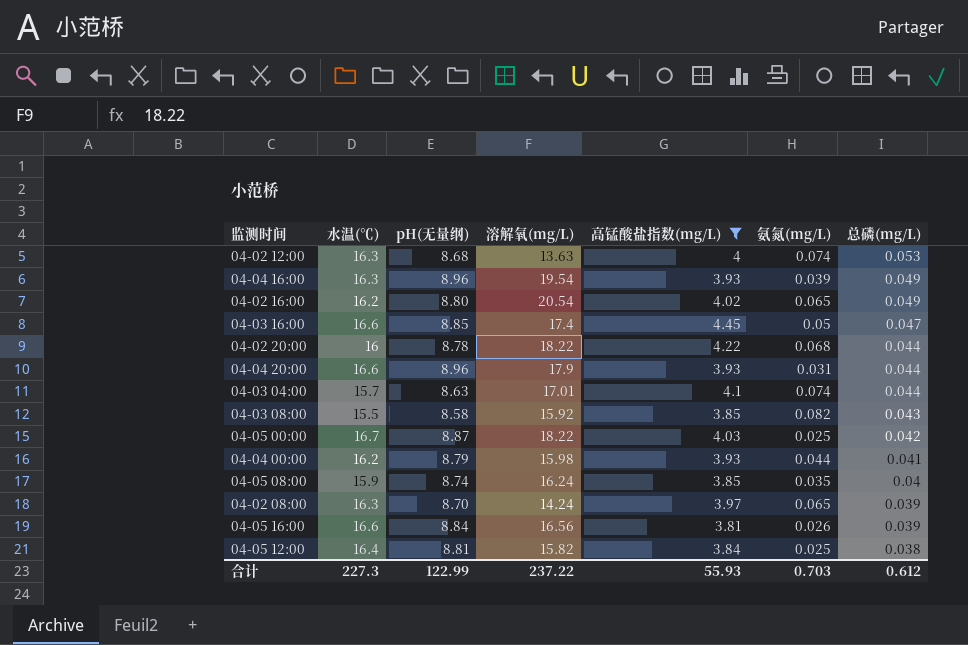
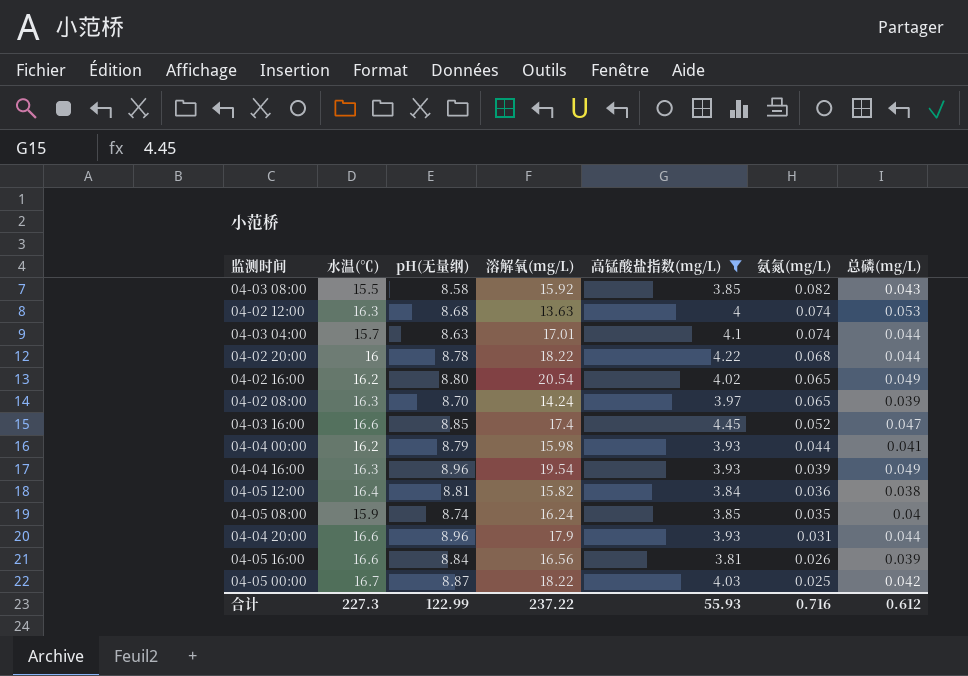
row order: 总磷(mg/L) descending -> 氨氮(mg/L) descending
04-03 16:00 | 氨氮(mg/L): 0.05 -> 0.052
04-05 12:00 | 氨氮(mg/L): 0.025 -> 0.036
合计 | 氨氮(mg/L): 0.703 -> 0.716

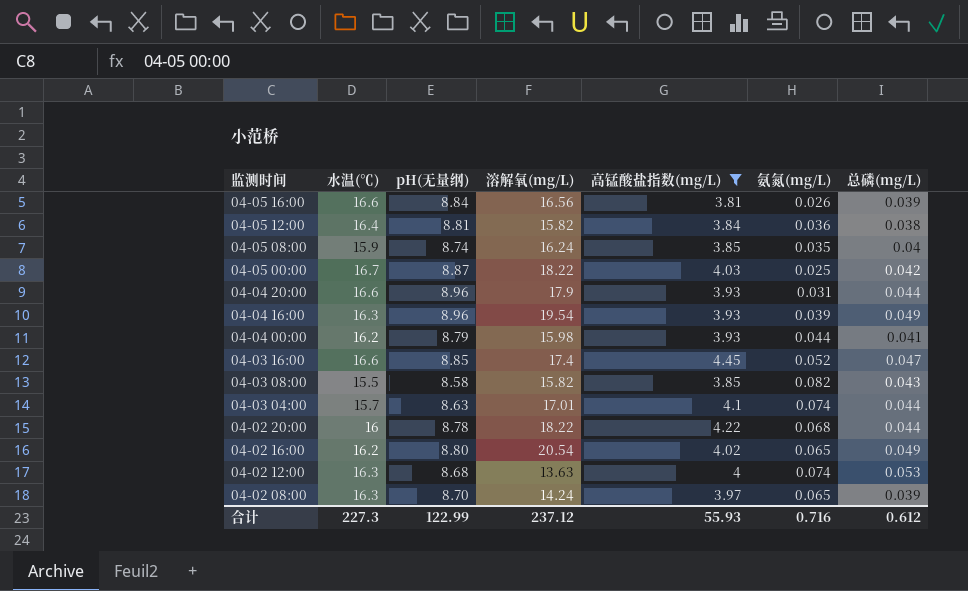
row order: 氨氮(mg/L) descending -> 监测时间 descending
04-03 08:00 | 溶解氧(mg/L): 15.92 -> 15.82
合计 | 溶解氧(mg/L): 237.22 -> 237.12

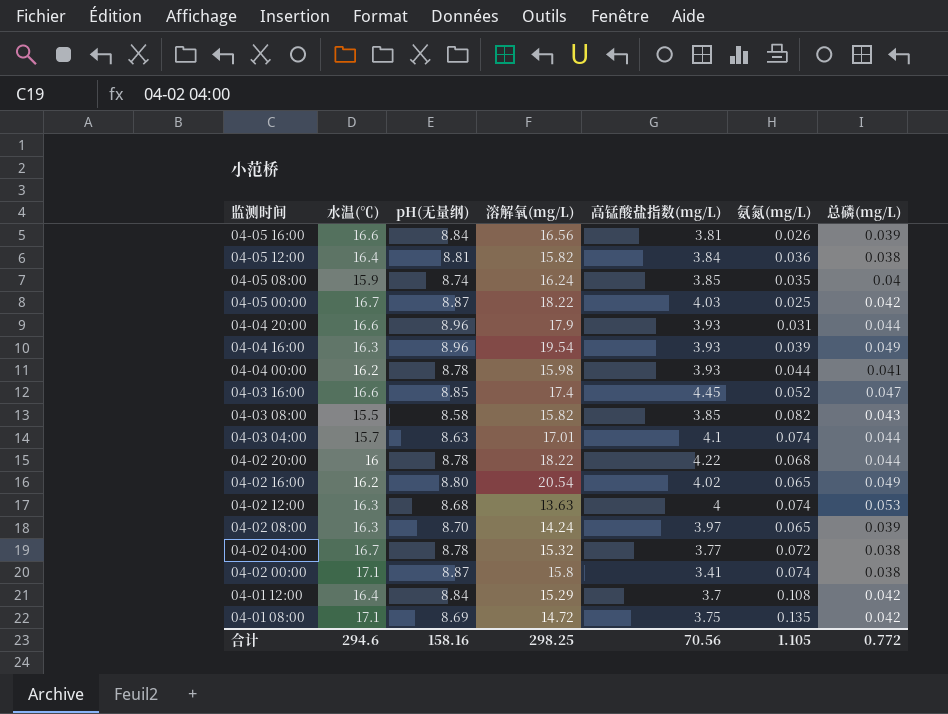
filter: 高锰酸盐指数(mg/L) >= 3.81 -> none
04-04 00:00 | pH(无量纲): 8.79 -> 8.78
合计 | 水温(℃): 227.3 -> 294.6
合计 | pH(无量纲): 122.99 -> 158.16
合计 | 溶解氧(mg/L): 237.12 -> 298.25
合计 | 高锰酸盐指数(mg/L): 55.93 -> 70.56
合计 | 氨氮(mg/L): 0.716 -> 1.105
合计 | 总磷(mg/L): 0.612 -> 0.772

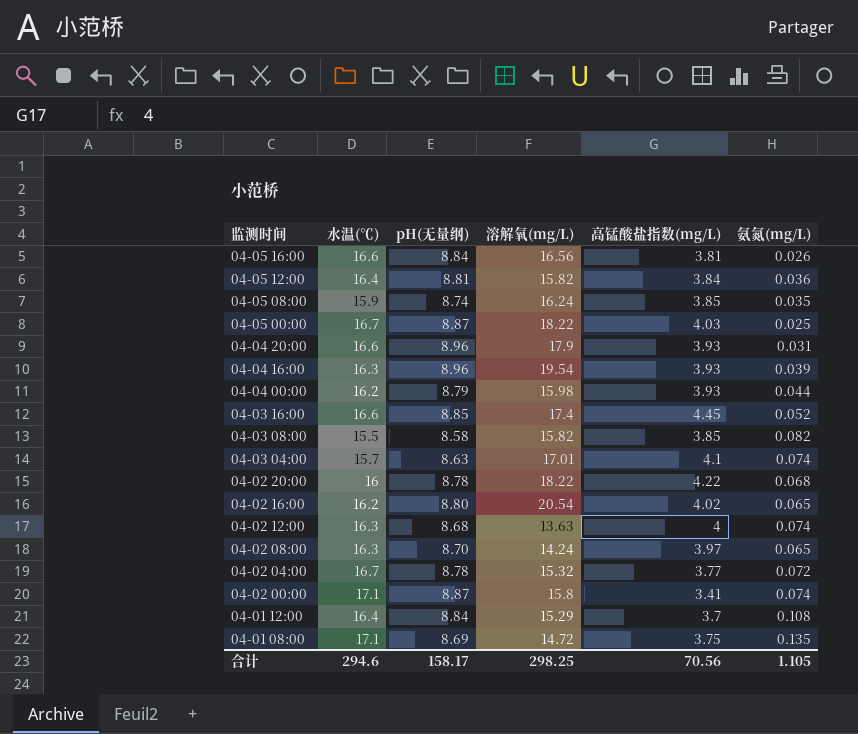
column 总磷(mg/L) | position: 7 -> none
04-04 00:00 | pH(无量纲): 8.78 -> 8.79
合计 | pH(无量纲): 158.16 -> 158.17

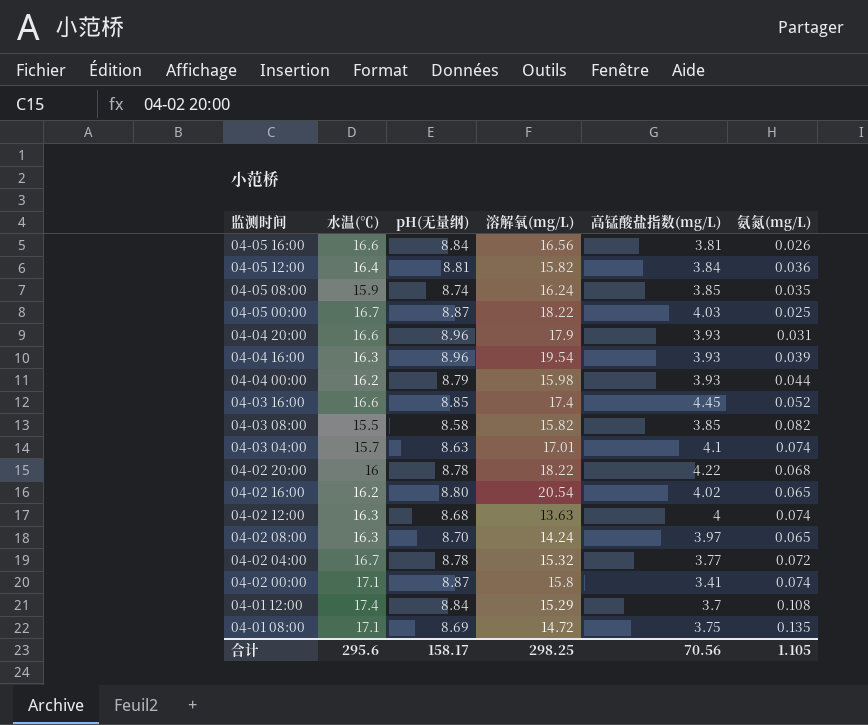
04-01 12:00 | 水温(℃): 16.4 -> 17.4
合计 | 水温(℃): 294.6 -> 295.6

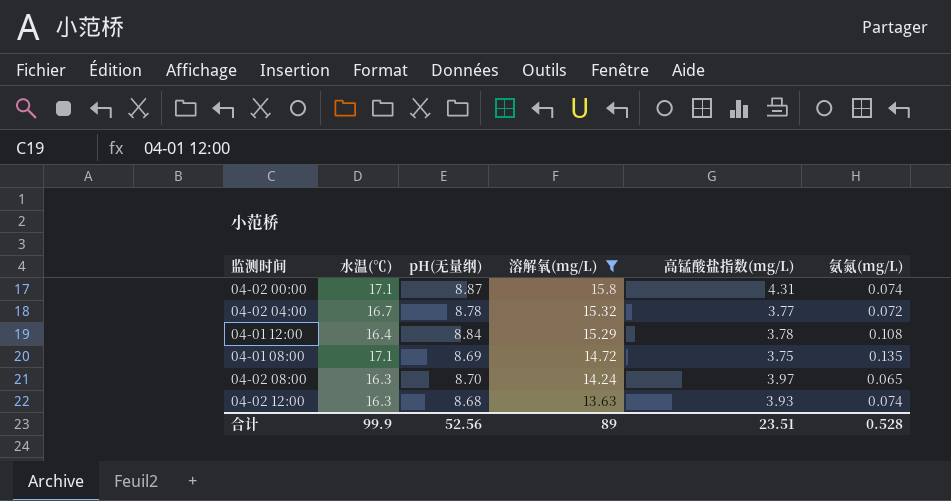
filter: none -> 溶解氧(mg/L) <= 15.8
row order: 监测时间 descending -> 溶解氧(mg/L) descending
04-02 00:00 | 高锰酸盐指数(mg/L): 3.41 -> 4.31
04-01 12:00 | 水温(℃): 17.4 -> 16.4
04-01 12:00 | 高锰酸盐指数(mg/L): 3.7 -> 3.78
04-02 12:00 | 高锰酸盐指数(mg/L): 4 -> 3.93
合计 | 水温(℃): 295.6 -> 99.9
合计 | pH(无量纲): 158.17 -> 52.56
合计 | 溶解氧(mg/L): 298.25 -> 89
合计 | 高锰酸盐指数(mg/L): 70.56 -> 23.51
合计 | 氨氮(mg/L): 1.105 -> 0.528

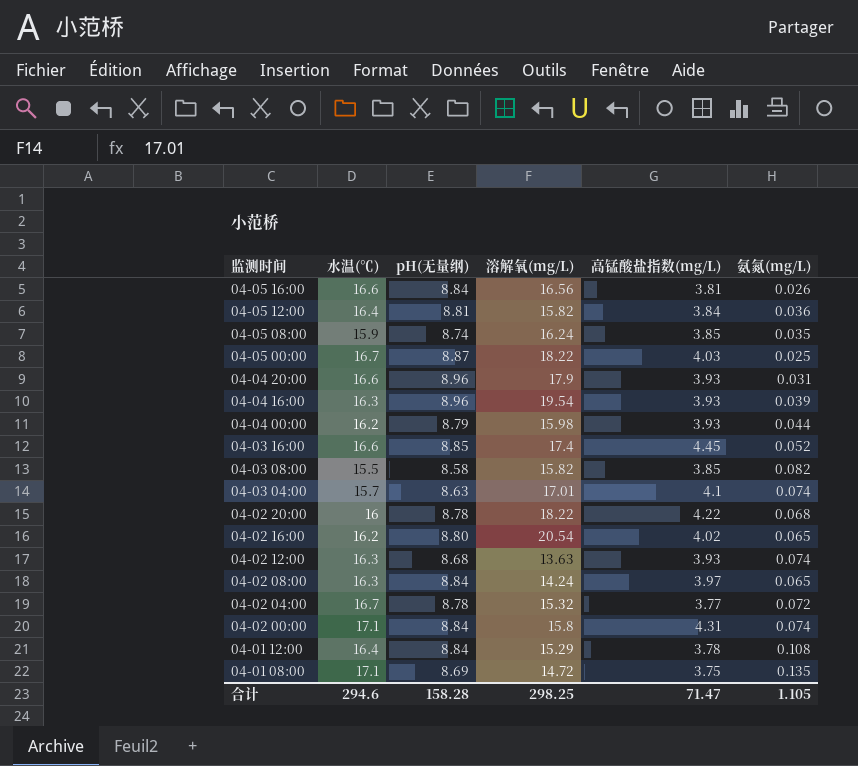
filter: 溶解氧(mg/L) <= 15.8 -> none
row order: 溶解氧(mg/L) descending -> 监测时间 descending
04-02 08:00 | pH(无量纲): 8.70 -> 8.84
04-02 00:00 | pH(无量纲): 8.87 -> 8.84
合计 | 水温(℃): 99.9 -> 294.6
合计 | pH(无量纲): 52.56 -> 158.28
合计 | 溶解氧(mg/L): 89 -> 298.25
合计 | 高锰酸盐指数(mg/L): 23.51 -> 71.47
合计 | 氨氮(mg/L): 0.528 -> 1.105

